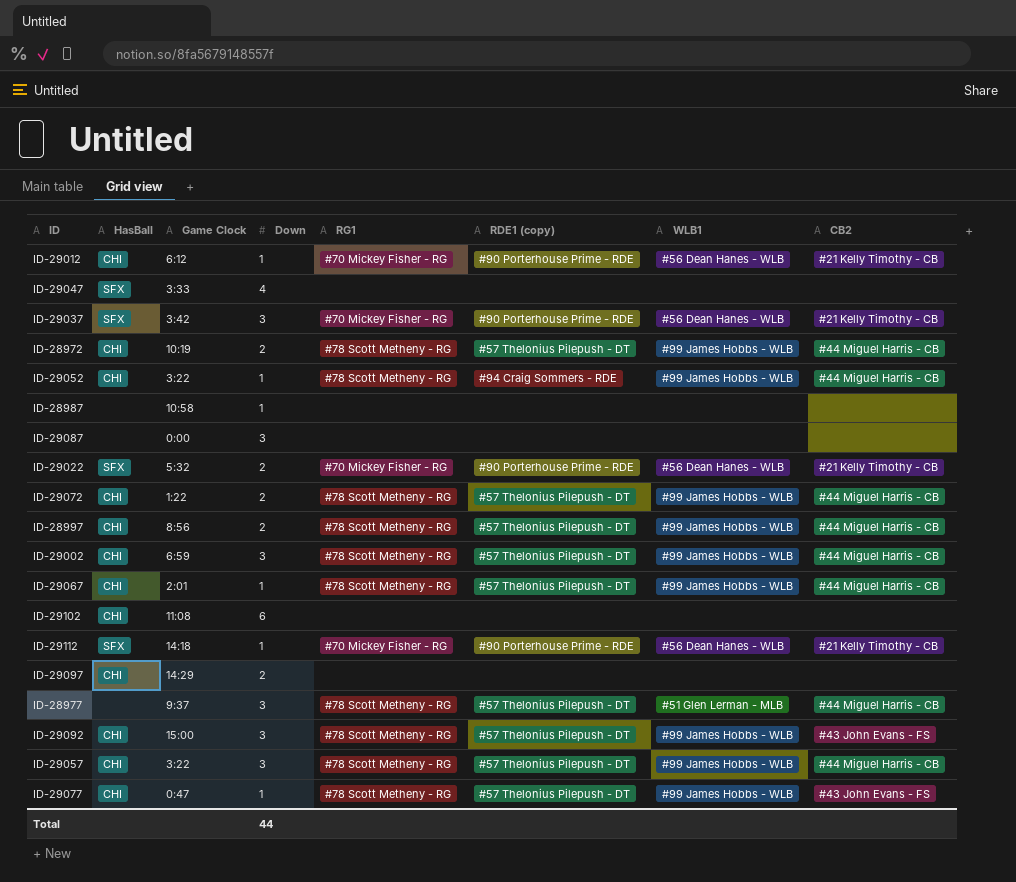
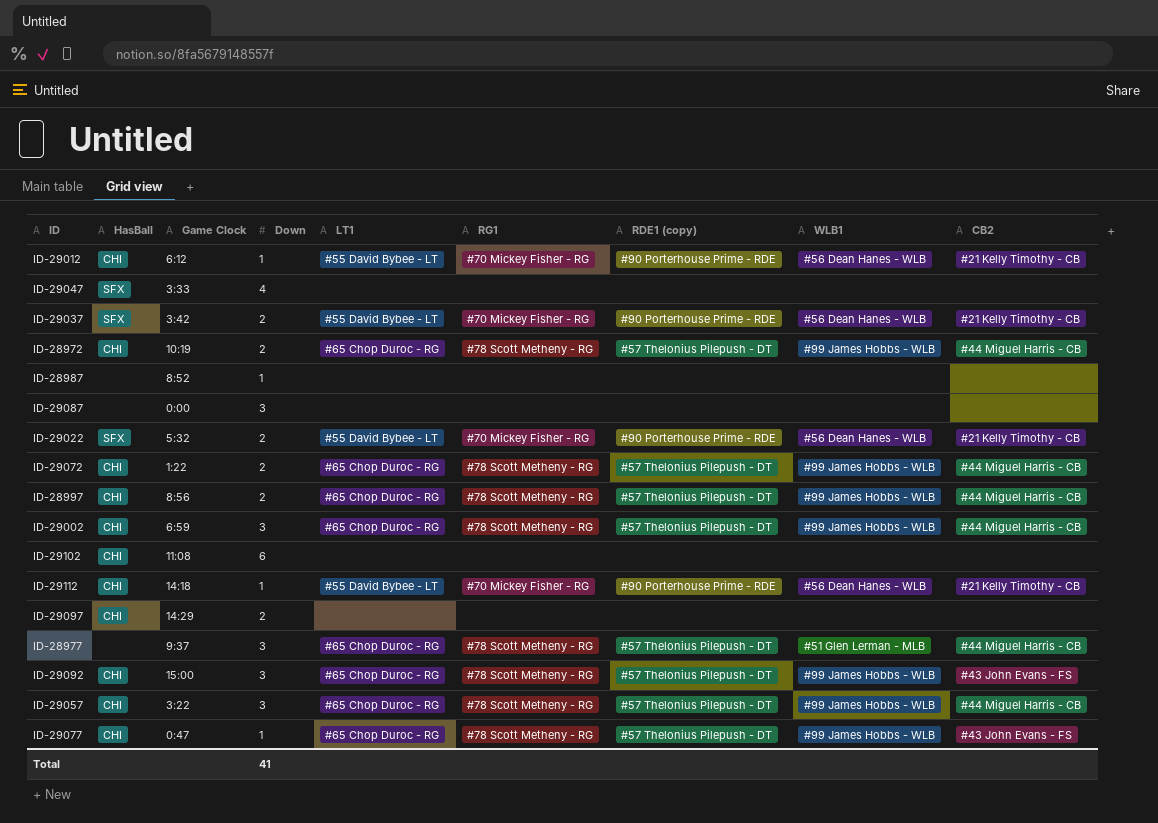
column LT1 | position: none -> 5
row ID-29052: CHI | 3:22 | 1 | #78 Scott Metheny - RG | #94 Craig Sommers - RDE | #99 James Hobbs - WLB | #44 Miguel Harris - CB -> none
row ID-29067: CHI | 2:01 | 1 | #78 Scott Metheny - RG | #57 Thelonius Pilepush - DT | #99 James Hobbs - WLB | #44 Miguel Harris - CB -> none
ID-29037 | Down: 3 -> 2
ID-28987 | Game Clock: 10:58 -> 8:52
ID-29112 | HasBall: SFX -> CHI
Total | Down: 44 -> 41

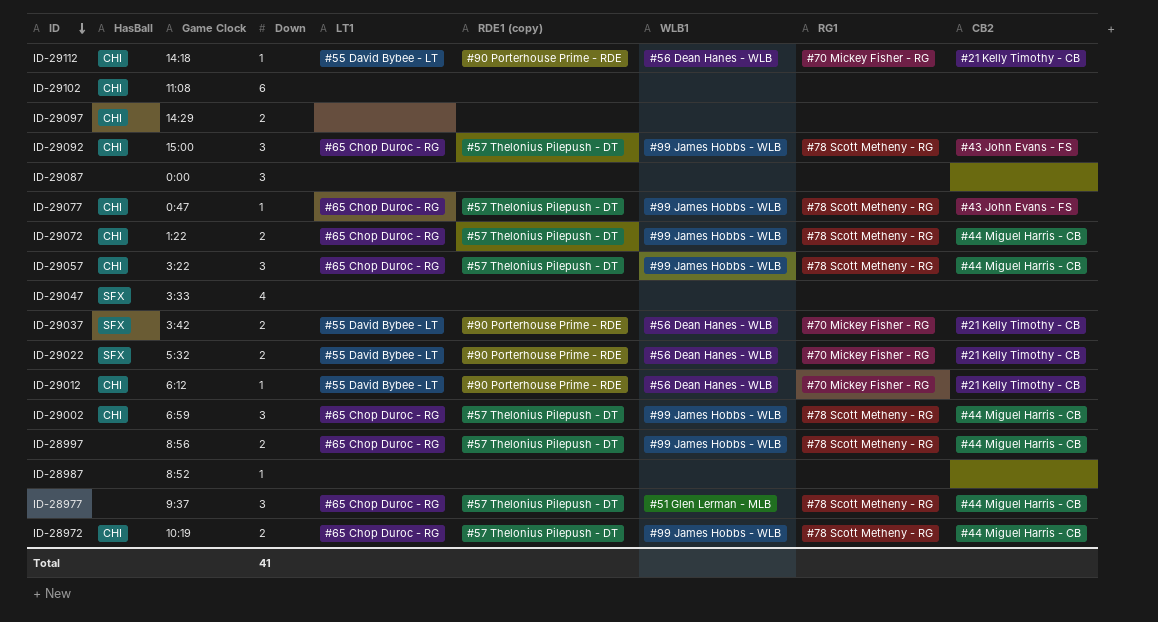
row order: none -> ID descending
column RG1 | position: 6 -> 8
ID-28997 | HasBall: CHI -> none

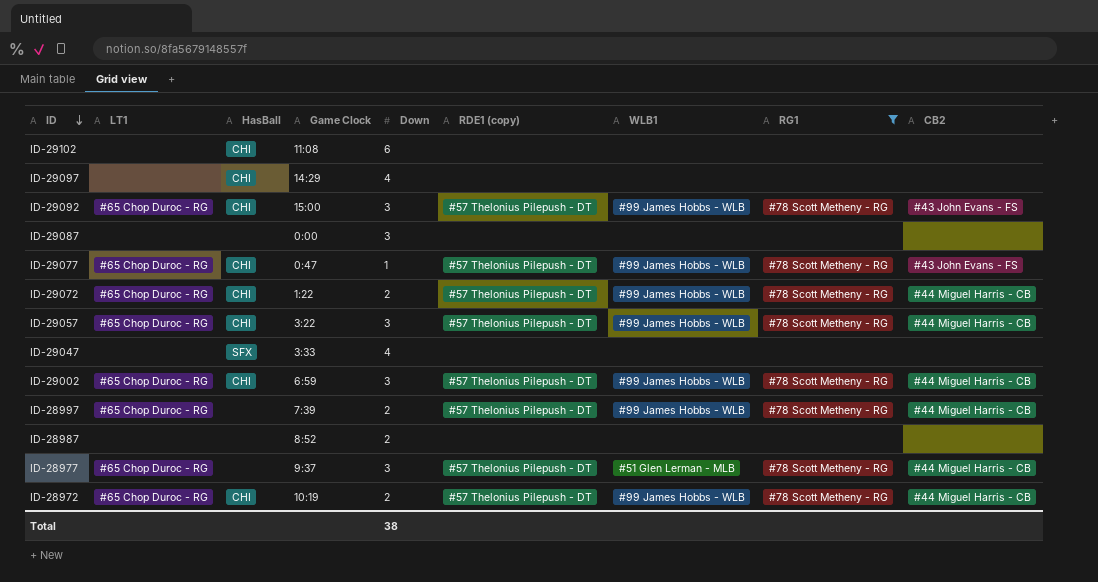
filter: none -> RG1 != #70 Mickey Fisher - RG
column LT1 | position: 5 -> 2
ID-29097 | Down: 2 -> 4
ID-28997 | Game Clock: 8:56 -> 7:39
ID-28987 | Down: 1 -> 2
Total | Down: 41 -> 38

